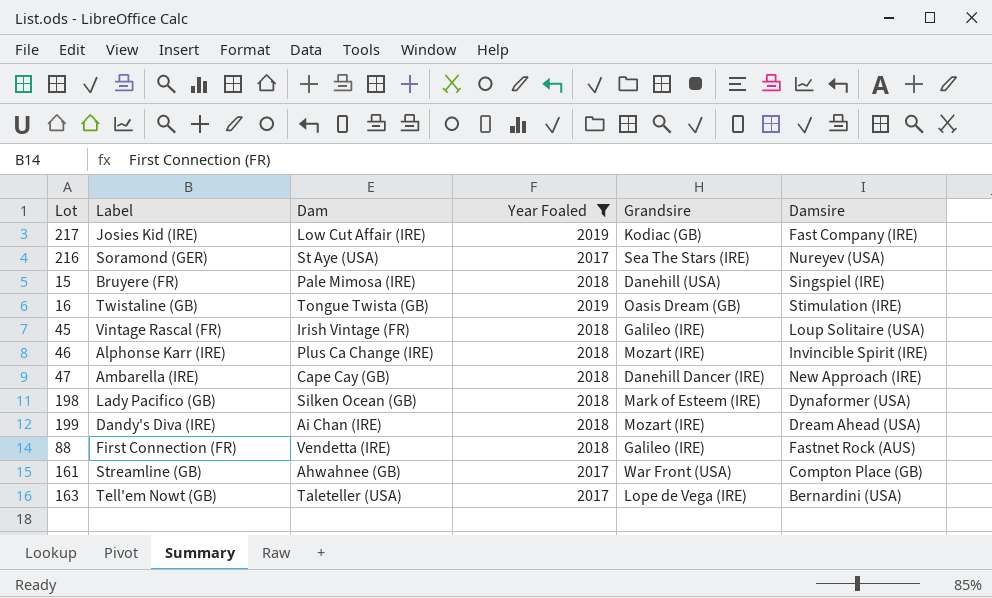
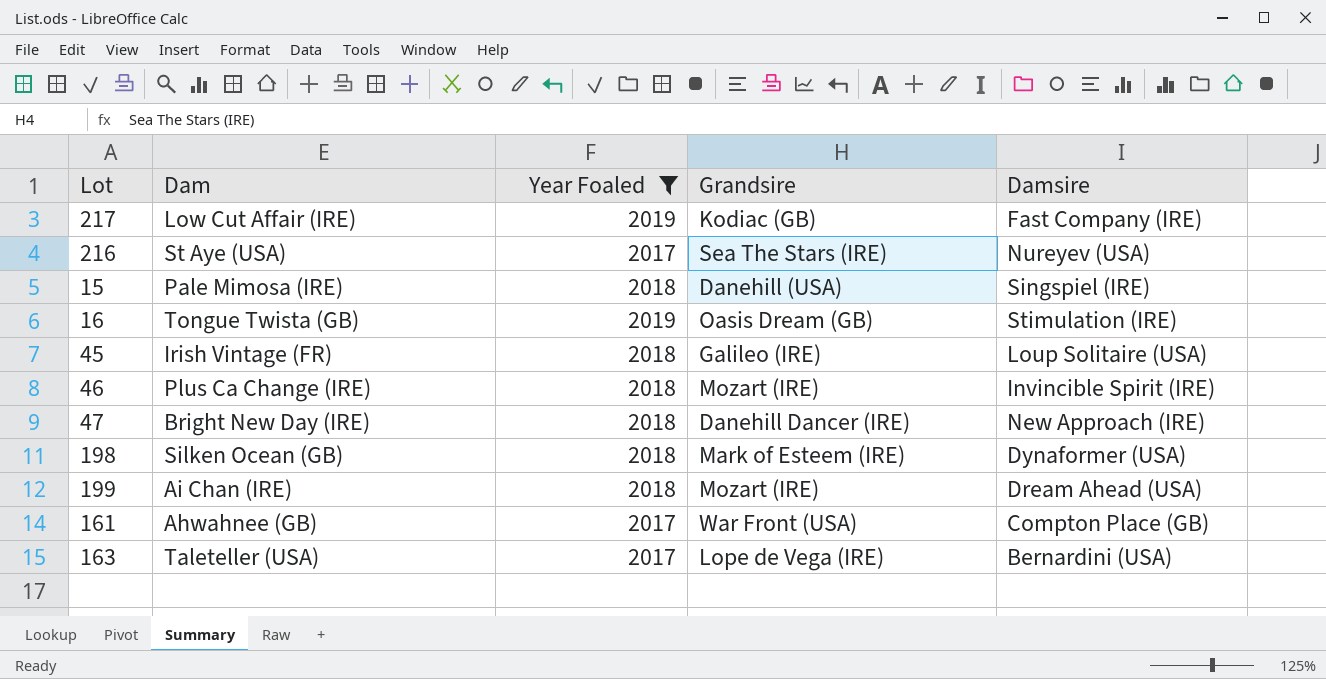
column Label | position: 2 -> none
row 88: First Connection (FR) | Vendetta (IRE) | 2018 | Galileo (IRE) | Fastnet Rock (AUS) -> none
47 | Dam: Cape Cay (GB) -> Bright New Day (IRE)

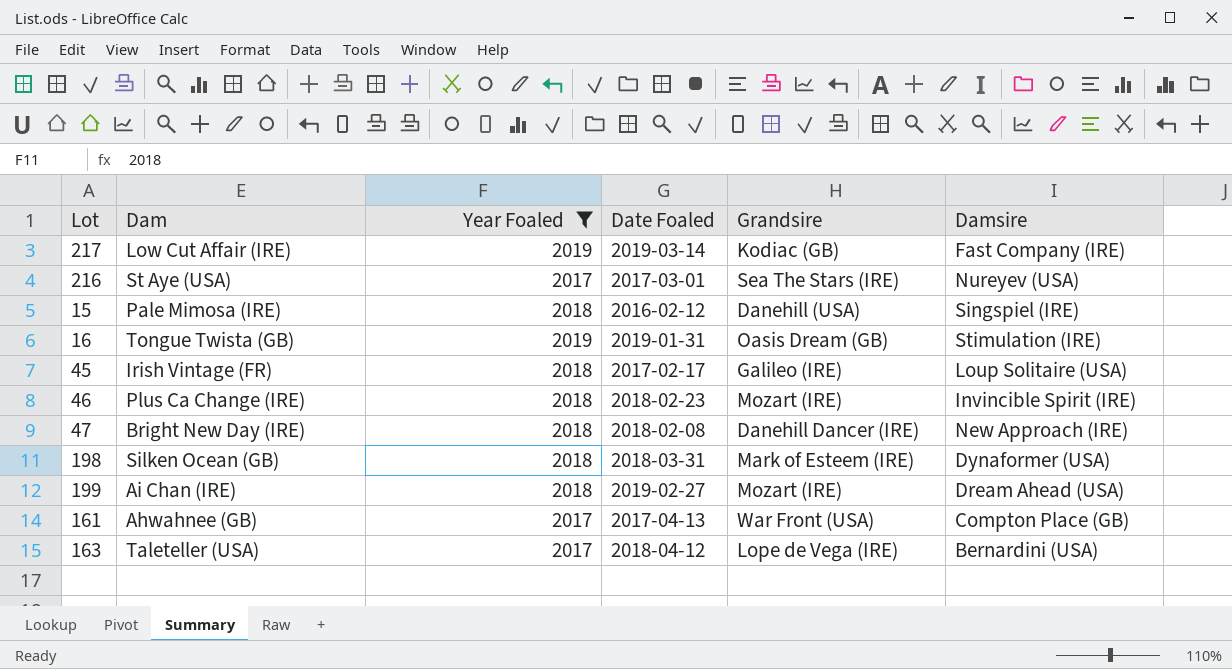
column Date Foaled | position: none -> 4

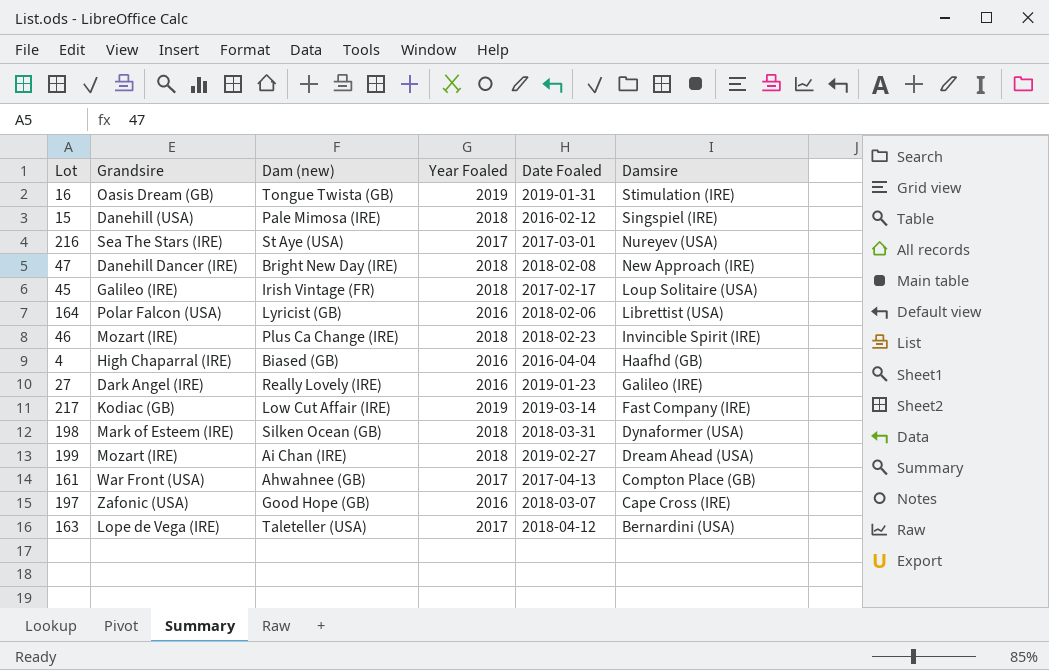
filter: Year Foaled != 2016 -> none
row order: none -> Damsire descending
column Grandsire | position: 5 -> 2
column name: Dam -> Dam (new)

